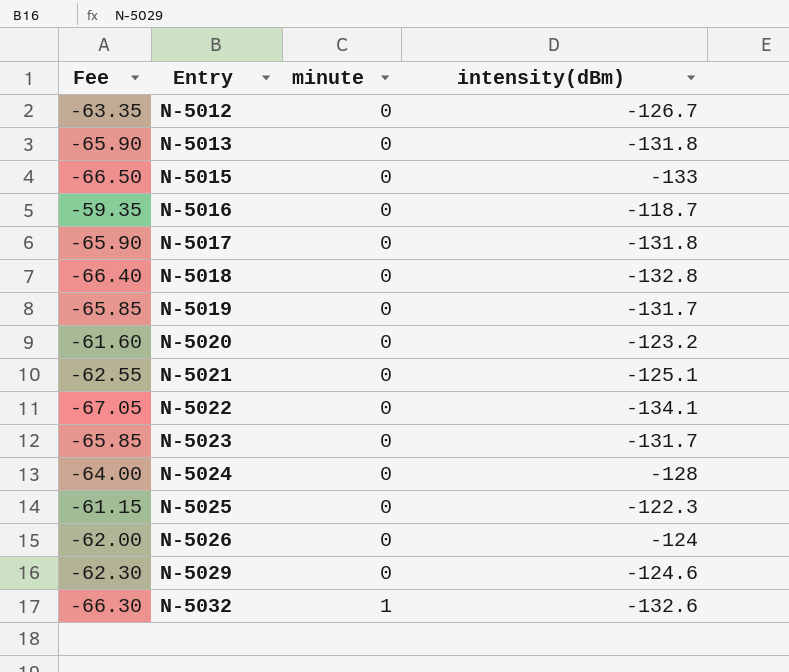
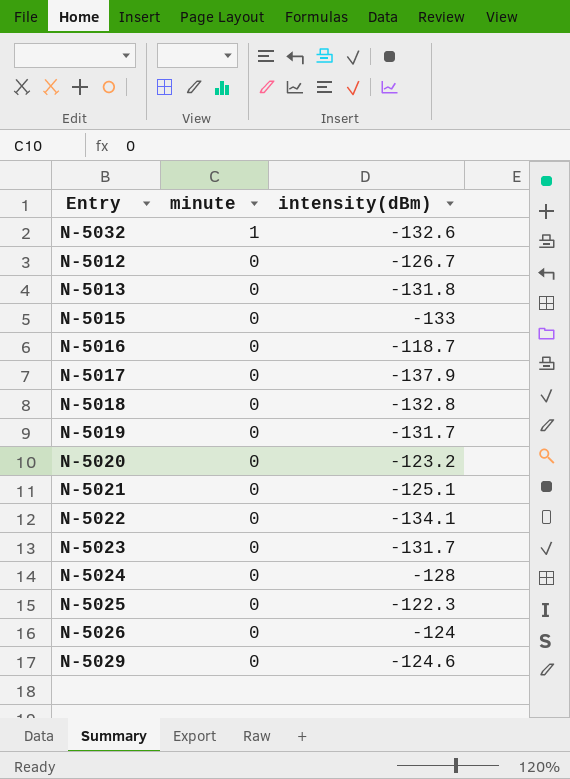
row order: Entry ascending -> minute descending
column Fee | formula: [intensity(dBm)] * 0.5 -> none
N-5017 | intensity(dBm): -131.8 -> -137.9

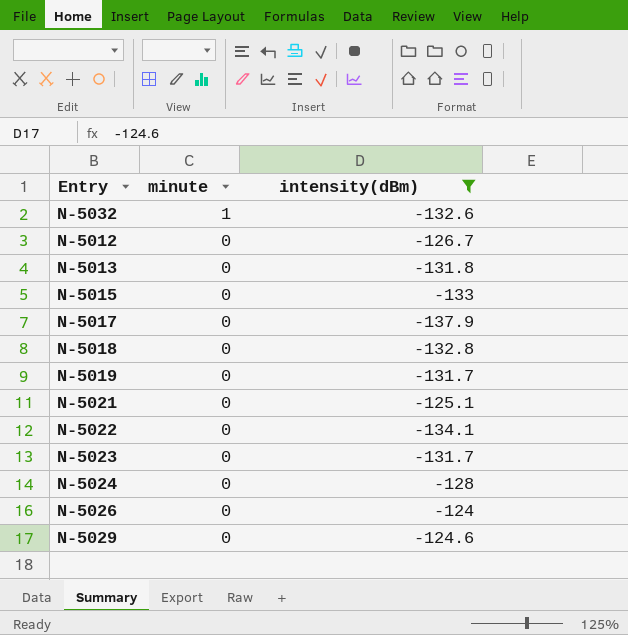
filter: none -> intensity(dBm) <= -124

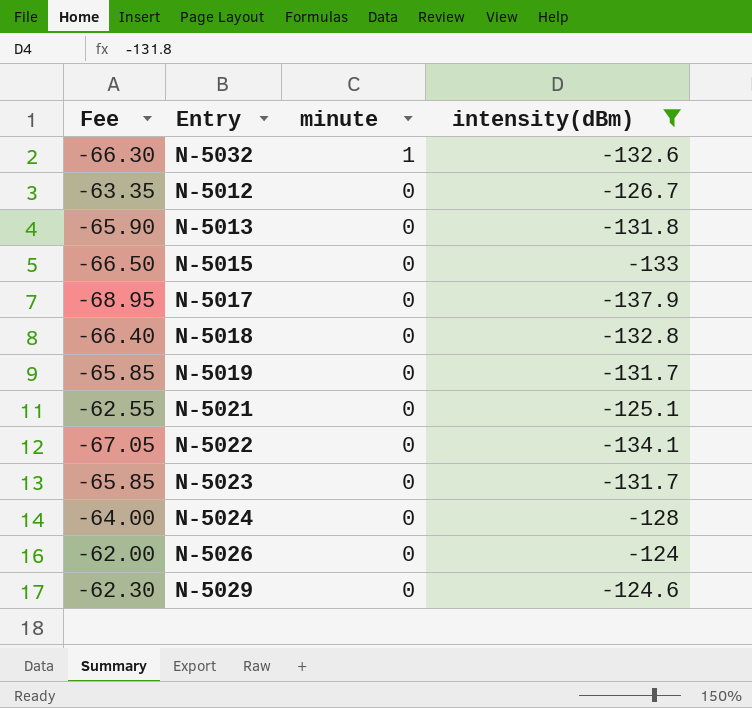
column Fee | formula: none -> [intensity(dBm)] * 0.5

